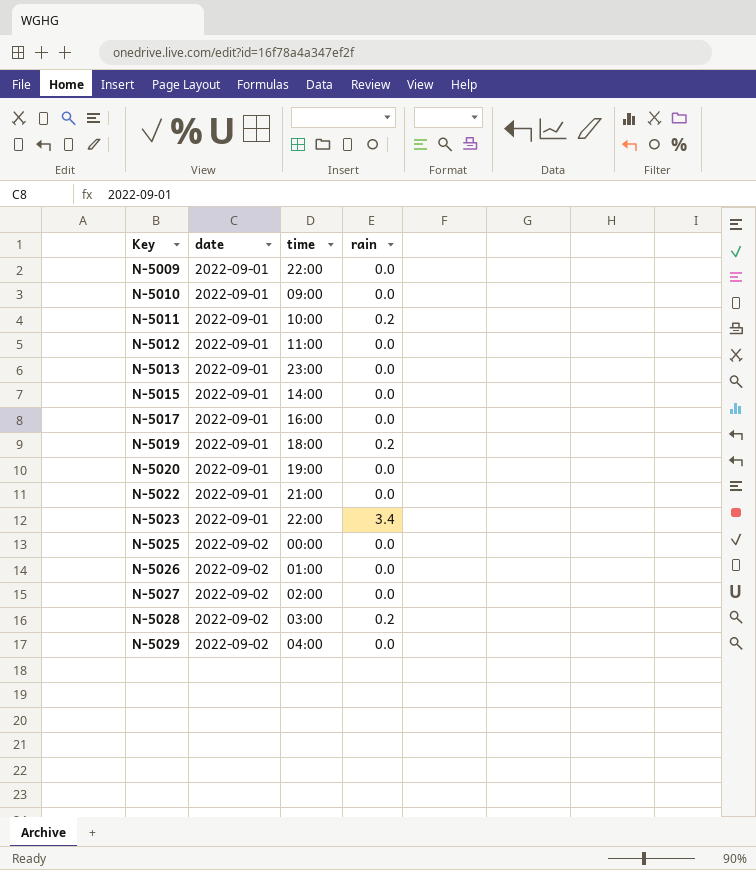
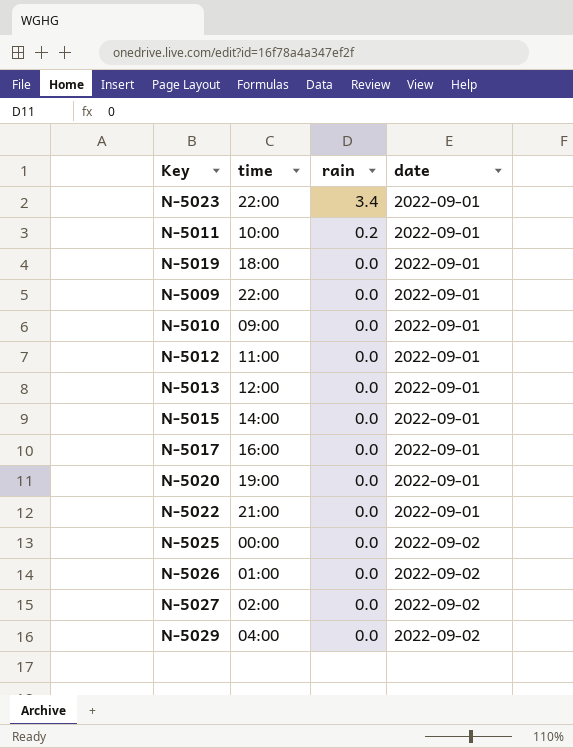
row order: Key ascending -> rain descending
column date | position: 2 -> 4
row N-5028: 2022-09-02 | 03:00 | 0.2 -> none
N-5019 | rain: 0.2 -> 0.0
N-5013 | time: 23:00 -> 12:00

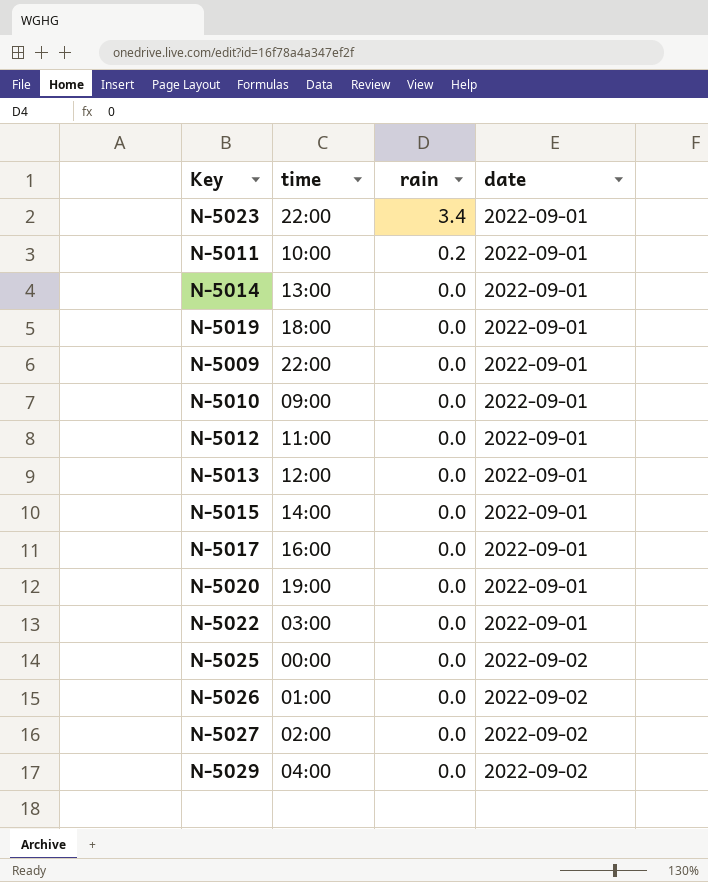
row N-5014: none -> 13:00 | 0.0 | 2022-09-01
N-5022 | time: 21:00 -> 03:00

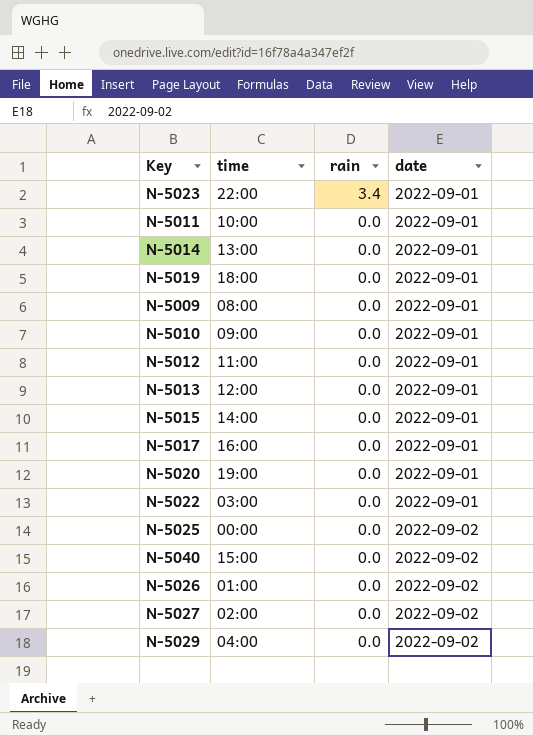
N-5011 | rain: 0.2 -> 0.0
N-5009 | time: 22:00 -> 08:00
row N-5040: none -> 15:00 | 0.0 | 2022-09-02

